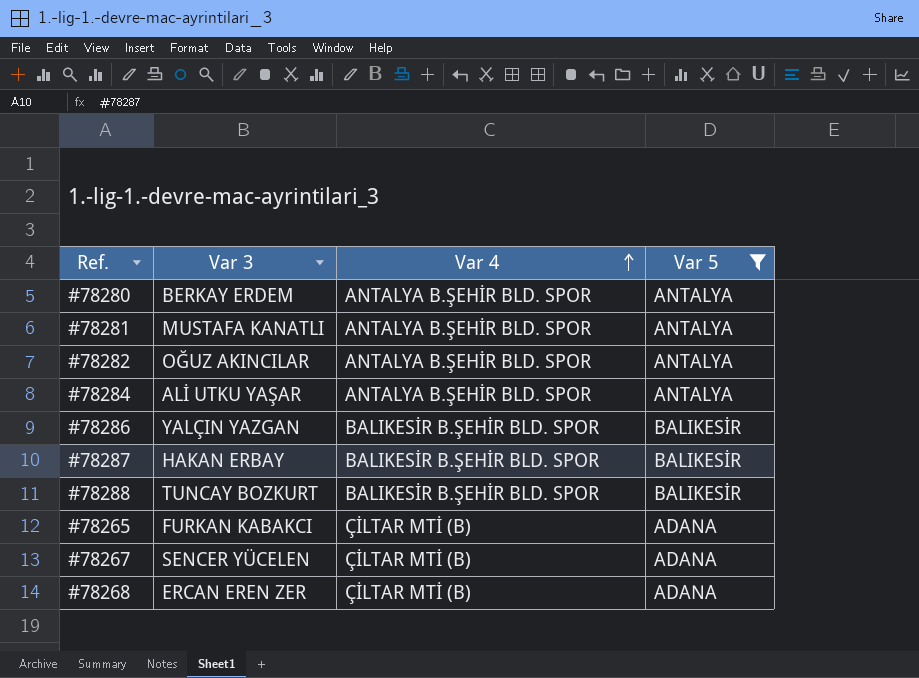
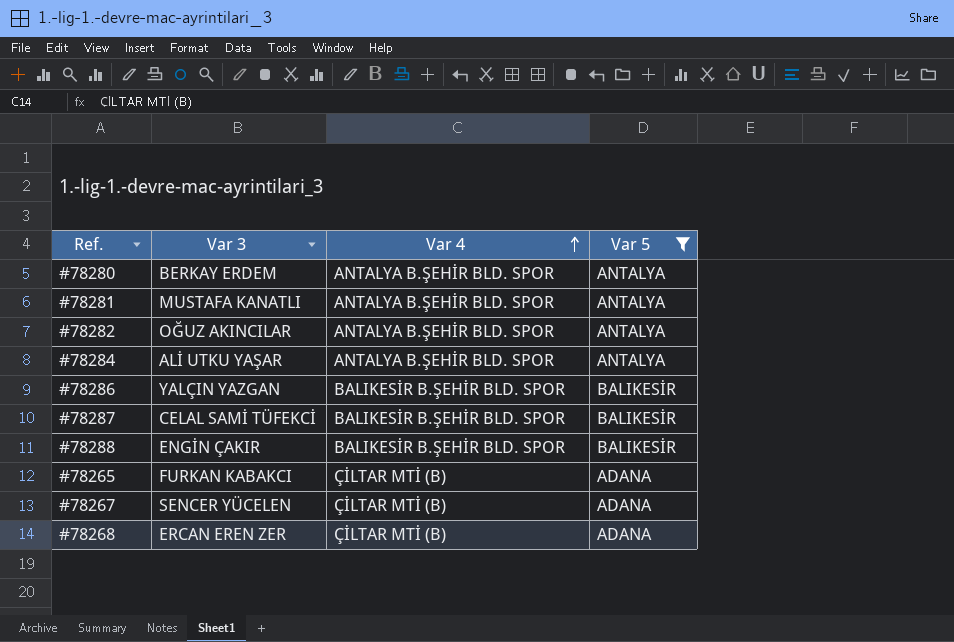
#78287 | Var 3: HAKAN ERBAY -> CELAL SAMİ TÜFEKCİ
#78288 | Var 3: TUNCAY BOZKURT -> ENGİN ÇAKIR

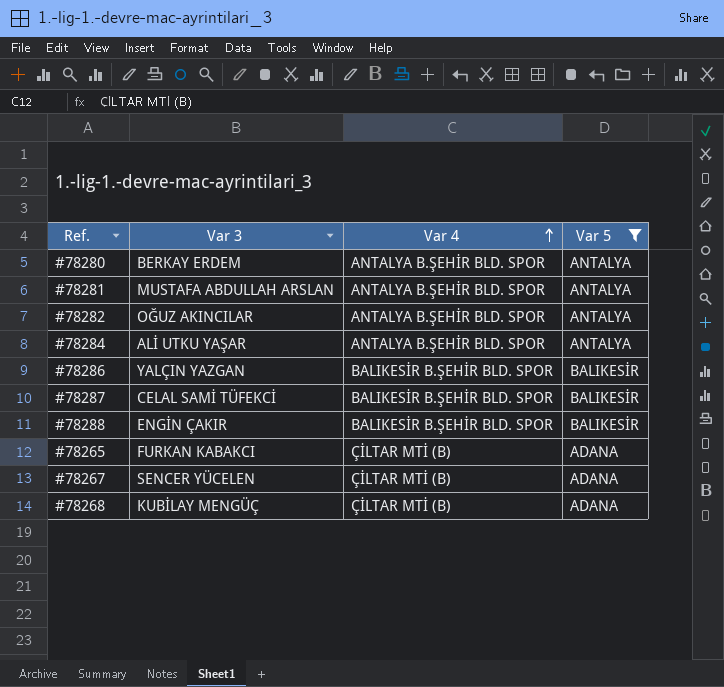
#78281 | Var 3: MUSTAFA KANATLI -> MUSTAFA ABDULLAH ARSLAN
#78268 | Var 3: ERCAN EREN ZER -> KUBİLAY MENGÜÇ

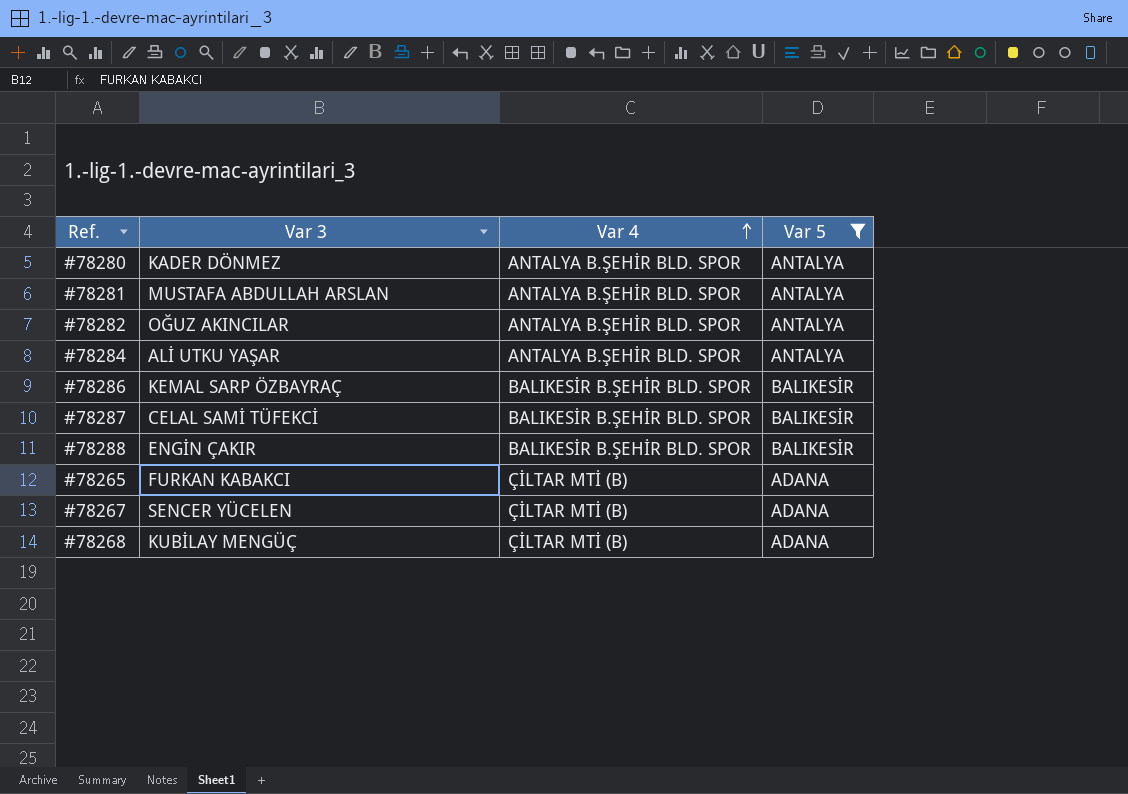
#78280 | Var 3: BERKAY ERDEM -> KADER DÖNMEZ
#78286 | Var 3: YALÇIN YAZGAN -> KEMAL SARP ÖZBAYRAÇ

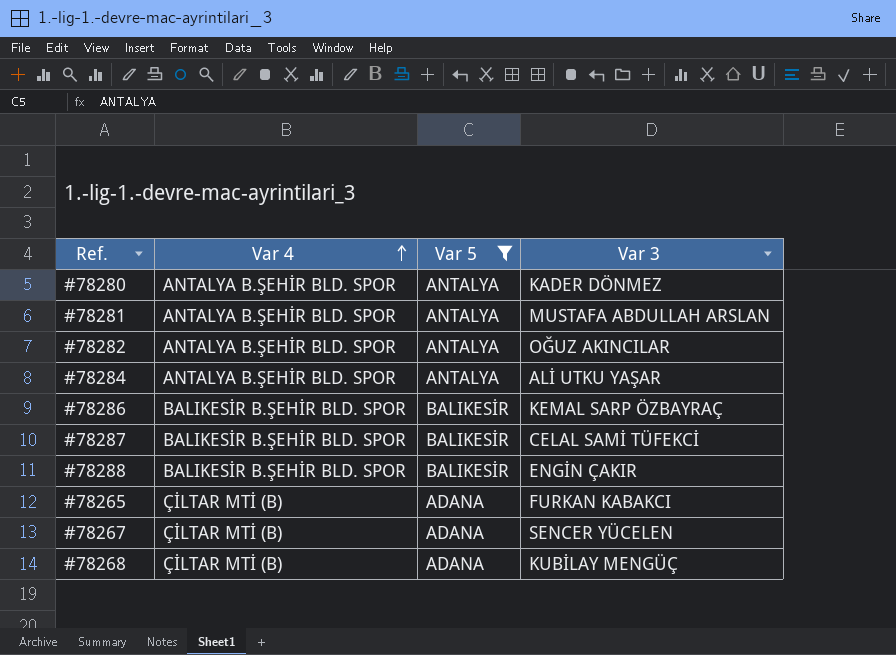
column Var 3 | position: 2 -> 4

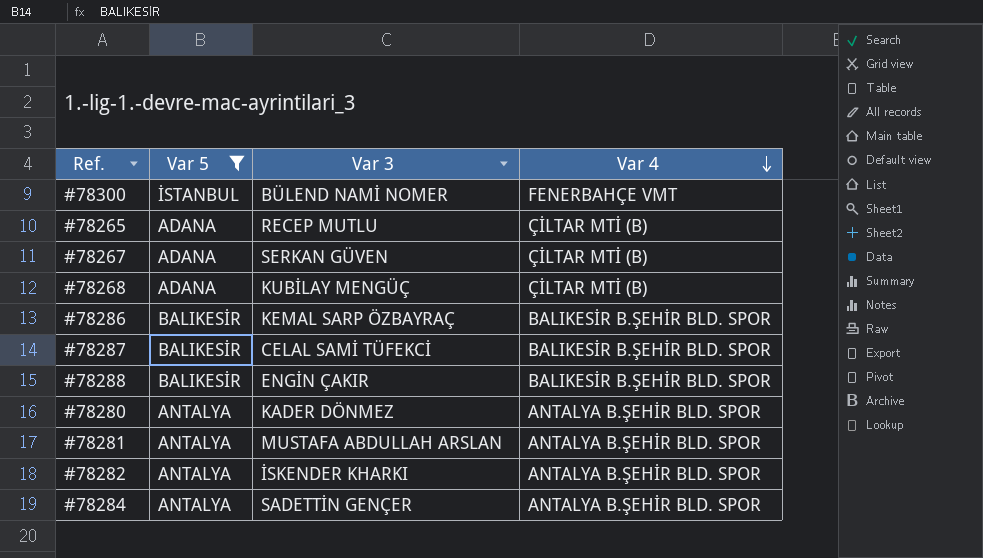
row order: Var 4 ascending -> Var 4 descending
column Var 4 | position: 2 -> 4
row #78300: none -> İSTANBUL | BÜLEND NAMİ NOMER | FENERBAHÇE VMT
#78265 | Var 3: FURKAN KABAKCI -> RECEP MUTLU
#78267 | Var 3: SENCER YÜCELEN -> SERKAN GÜVEN
#78282 | Var 3: OĞUZ AKINCILAR -> İSKENDER KHARKI
#78284 | Var 3: ALİ UTKU YAŞAR -> SADETTİN GENÇER

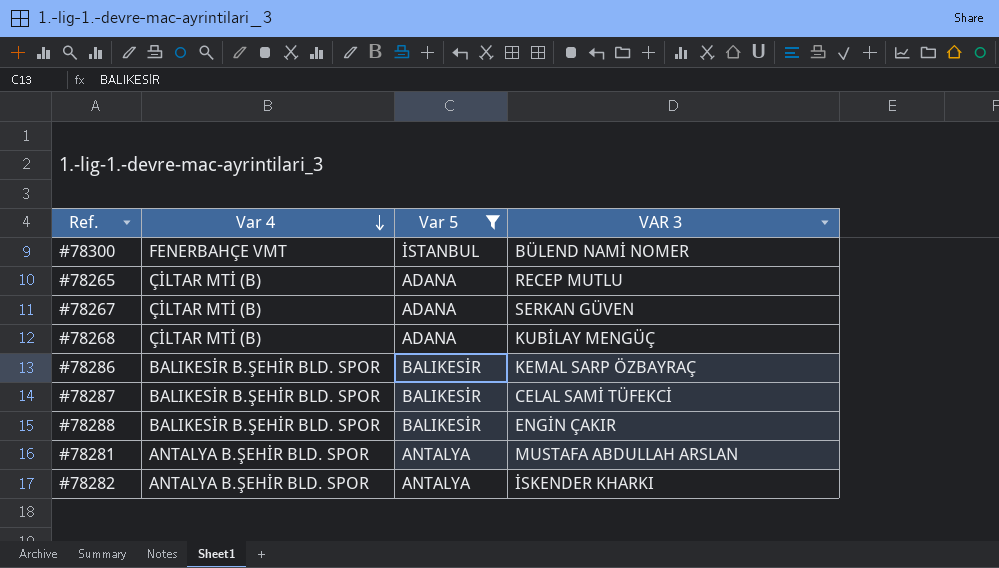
column Var 4 | position: 4 -> 2
column name: Var 3 -> VAR 3
row #78280: ANTALYA | KADER DÖNMEZ | ANTALYA B.ŞEHİR BLD. SPOR -> none
row #78284: ANTALYA | SADETTİN GENÇER | ANTALYA B.ŞEHİR BLD. SPOR -> none

